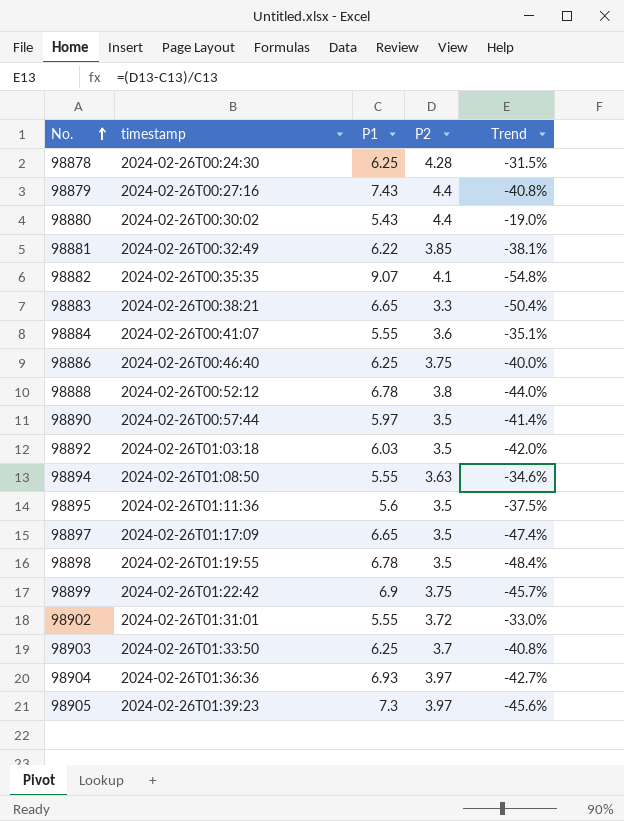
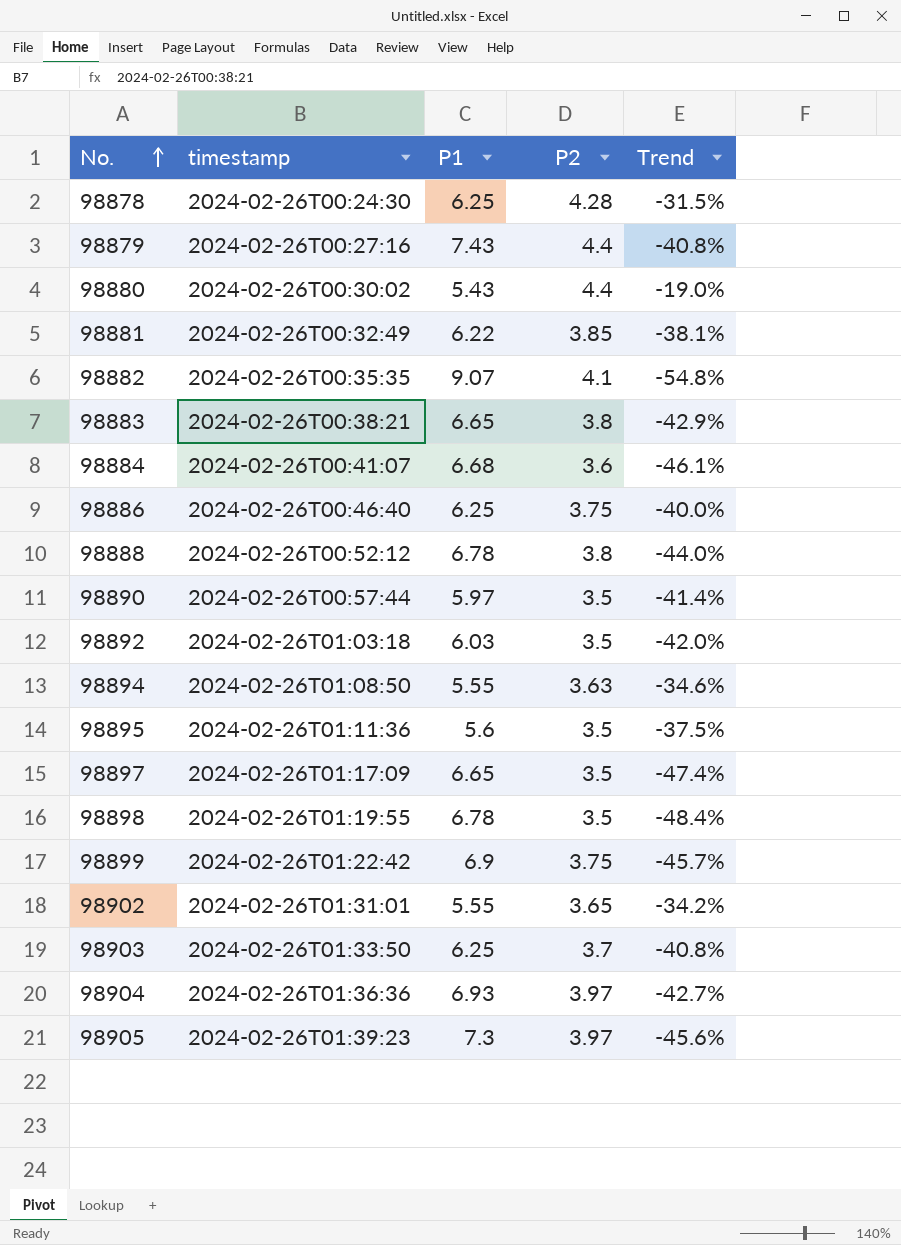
98883 | P2: 3.3 -> 3.8
98883 | Trend: -50.4% -> -42.9%
98884 | P1: 5.55 -> 6.68
98884 | Trend: -35.1% -> -46.1%
98902 | P2: 3.72 -> 3.65
98902 | Trend: -33.0% -> -34.2%

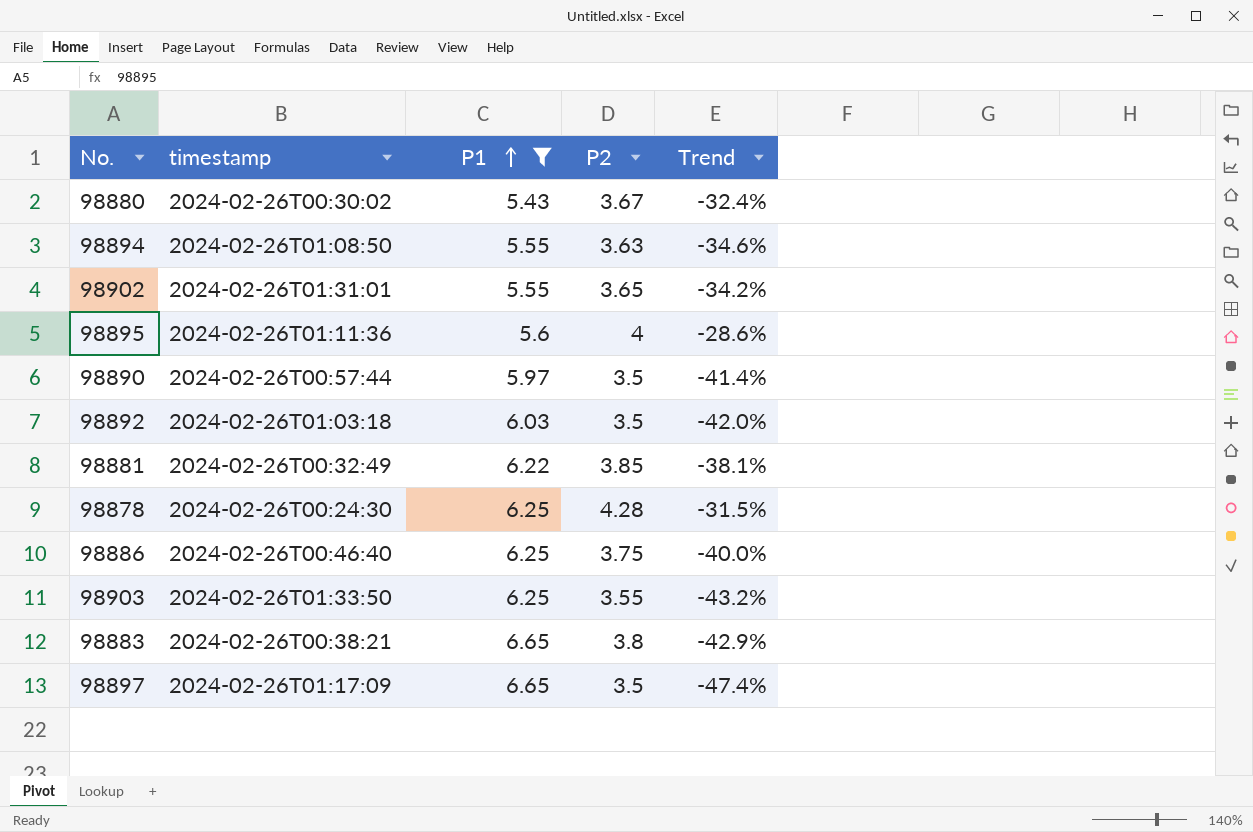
filter: none -> P1 <= 6.65
row order: No. ascending -> P1 ascending
98880 | P2: 4.4 -> 3.67
98880 | Trend: -19.0% -> -32.4%
98895 | P2: 3.5 -> 4
98895 | Trend: -37.5% -> -28.6%
98903 | P2: 3.7 -> 3.55
98903 | Trend: -40.8% -> -43.2%

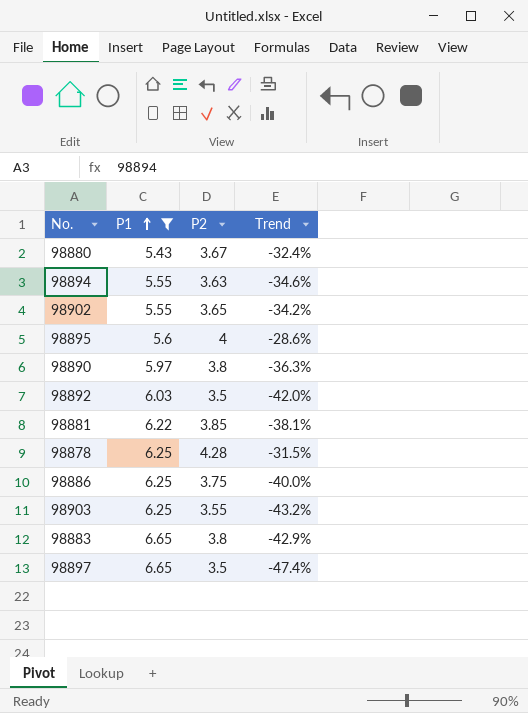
column timestamp | position: 2 -> none
98890 | P2: 3.5 -> 3.8
98890 | Trend: -41.4% -> -36.3%

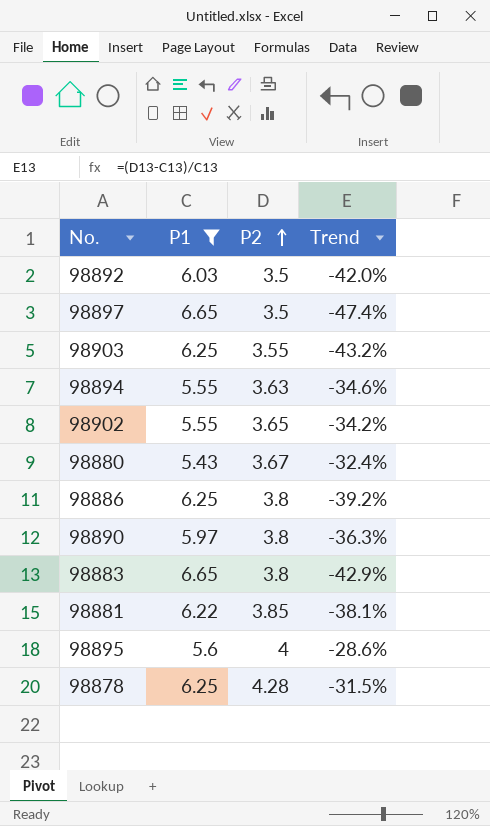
row order: P1 ascending -> P2 ascending
98886 | P2: 3.75 -> 3.8
98886 | Trend: -40.0% -> -39.2%

